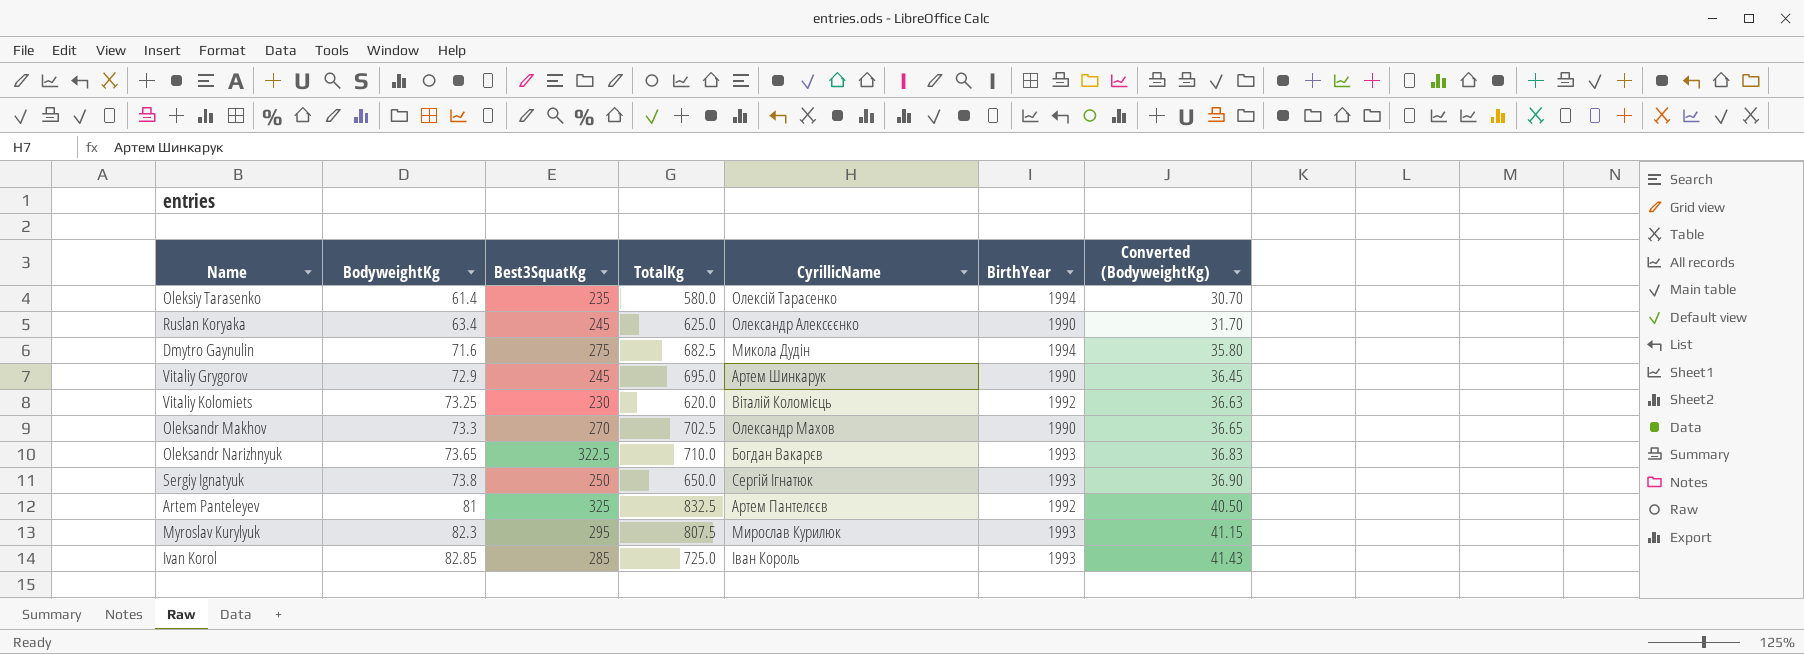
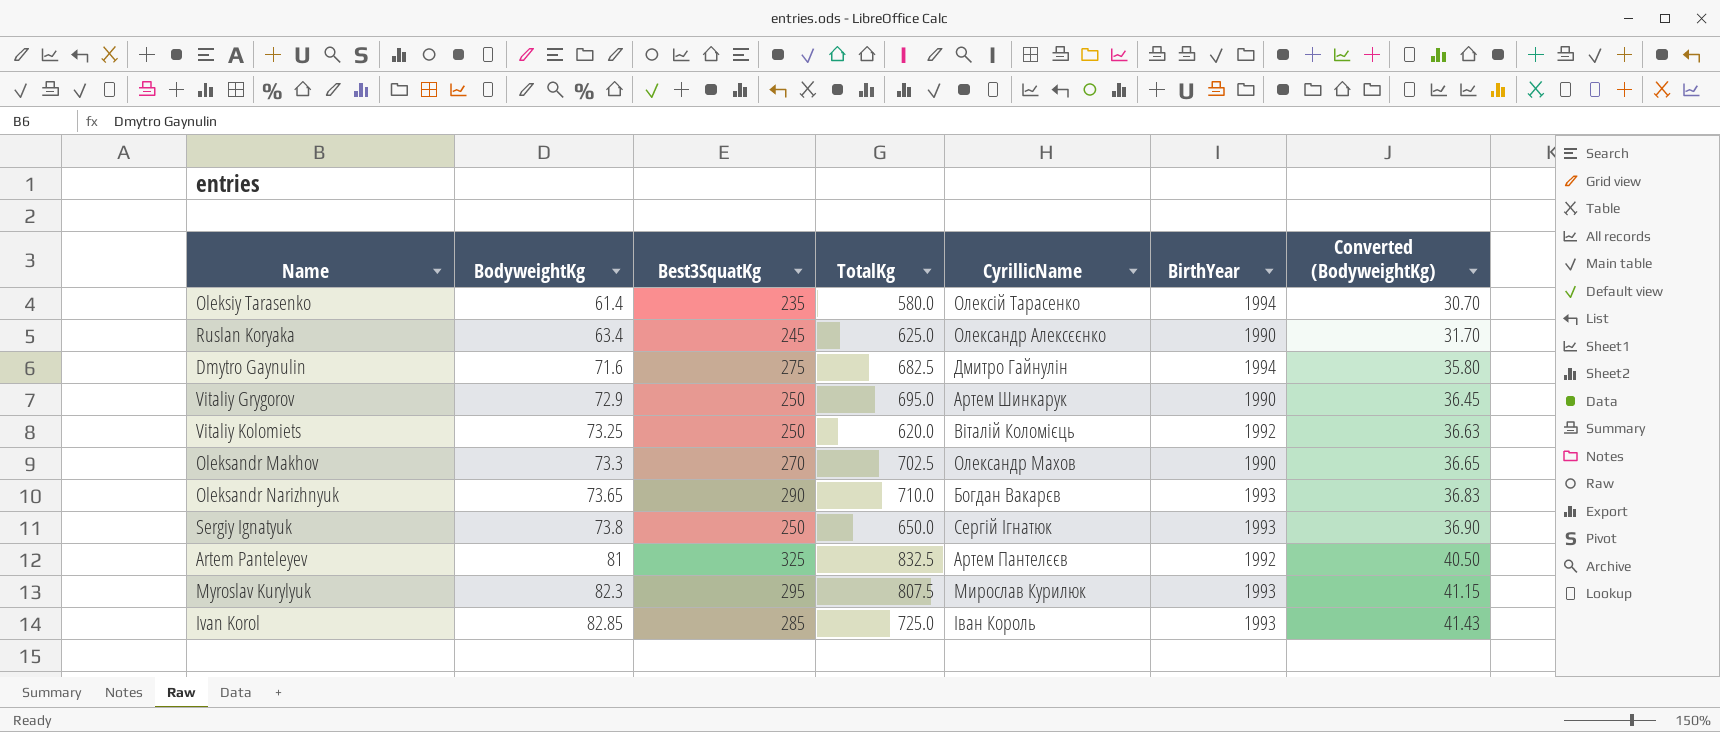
Dmytro Gaynulin | CyrillicName: Микола Дудін -> Дмитро Гайнулін
Vitaliy Grygorov | Best3SquatKg: 245 -> 250
Vitaliy Kolomiets | Best3SquatKg: 230 -> 250
Oleksandr Narizhnyuk | Best3SquatKg: 322.5 -> 290

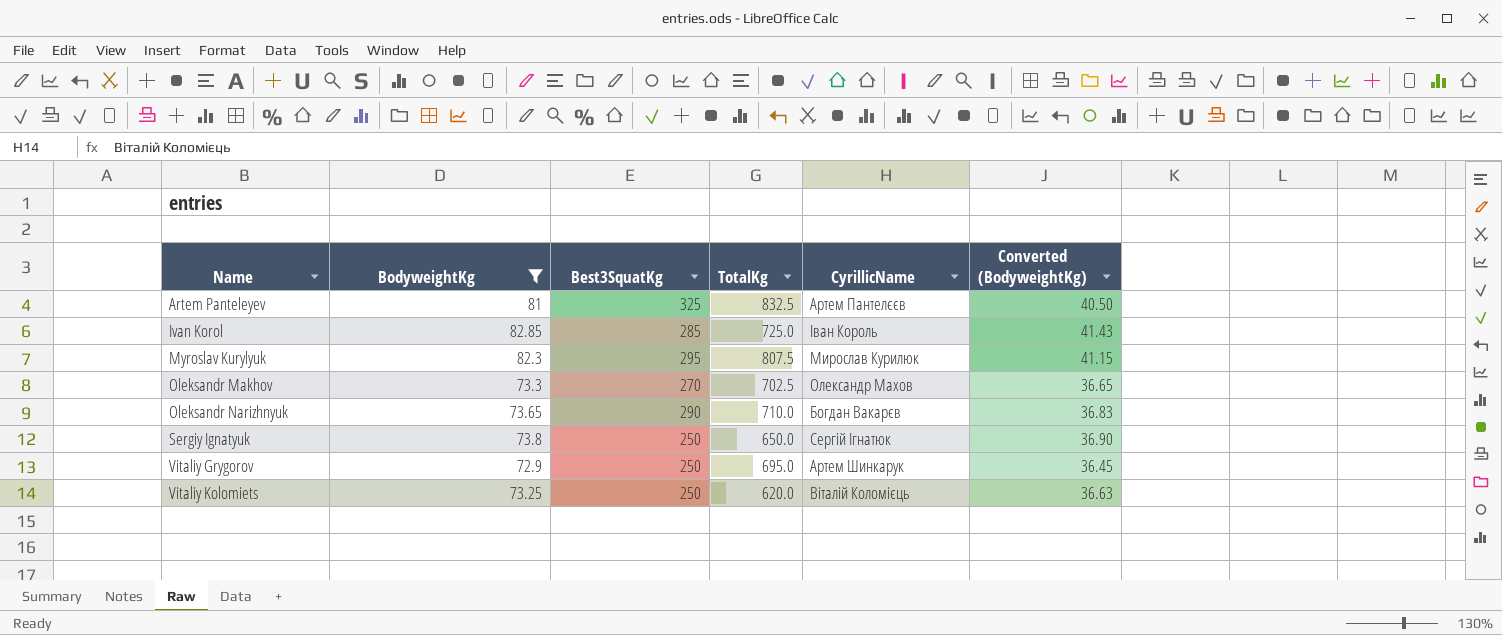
filter: none -> BodyweightKg >= 72.9
row order: BodyweightKg ascending -> Name ascending
column BirthYear | position: 6 -> none

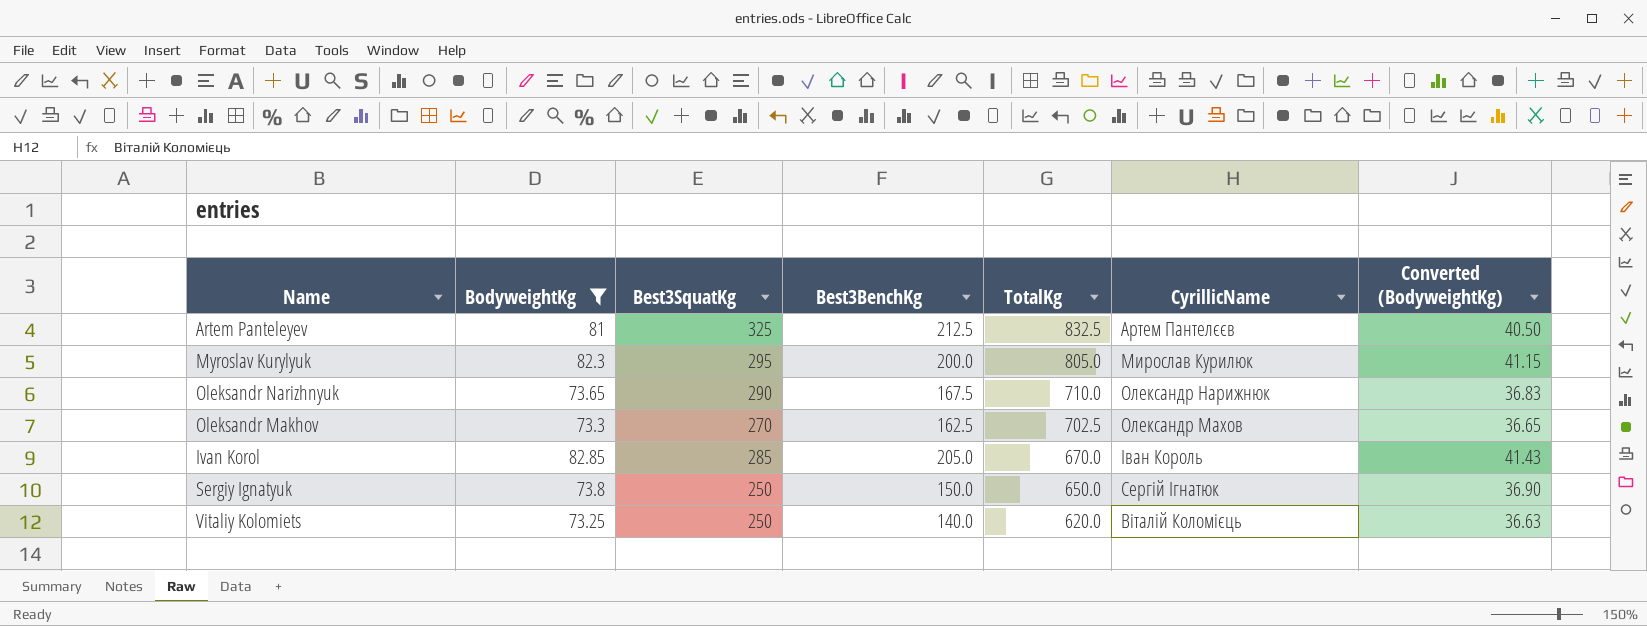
row order: Name ascending -> TotalKg descending
column Best3BenchKg | position: none -> 4
row Vitaliy Grygorov: 72.9 | 250 | 695.0 | Артем Шинкарук | 36.45 -> none
Myroslav Kurylyuk | TotalKg: 807.5 -> 805.0
Oleksandr Narizhnyuk | CyrillicName: Богдан Вакарєв -> Олександр Нарижнюк
Ivan Korol | TotalKg: 725.0 -> 670.0

